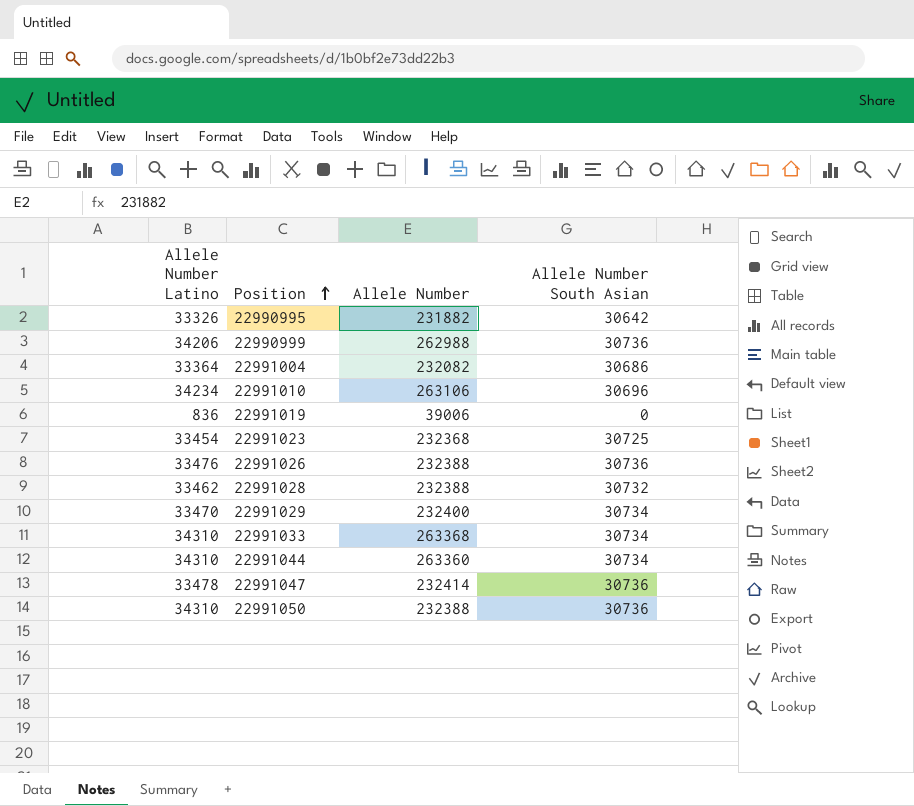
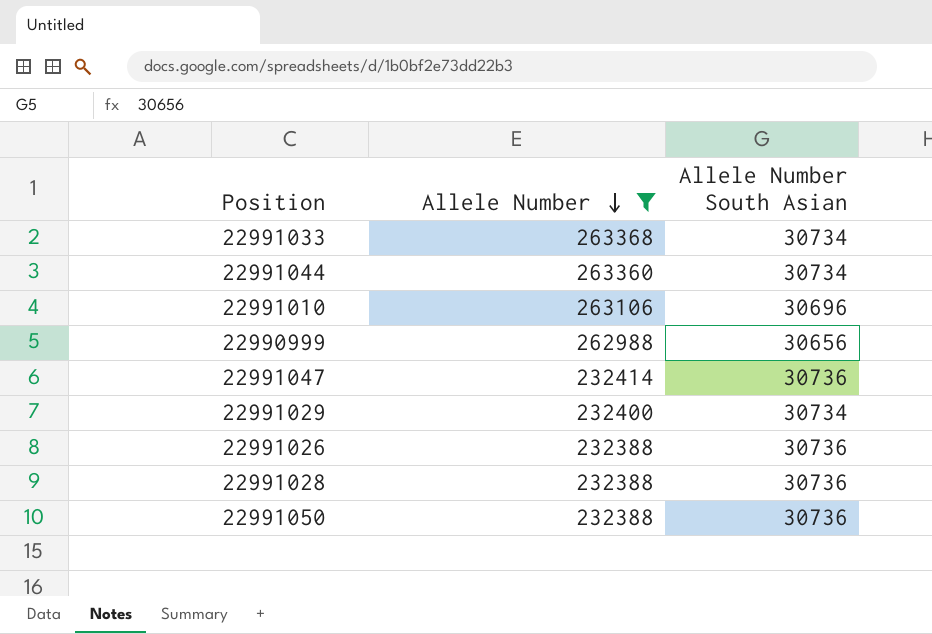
filter: none -> Allele Number >= 232388
row order: Position ascending -> Allele Number descending
column Allele Number Latino | position: 1 -> none
22990999 | Allele Number South Asian: 30736 -> 30656
22991028 | Allele Number South Asian: 30732 -> 30736

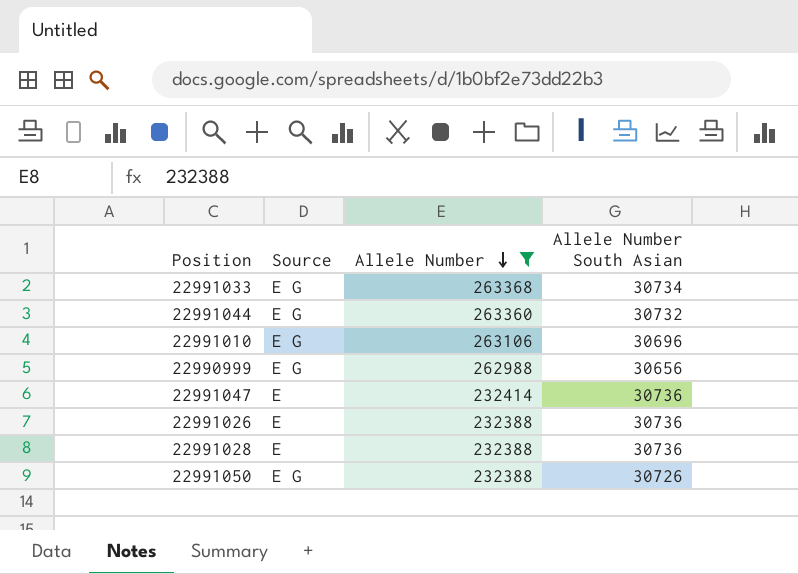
column Source | position: none -> 2
row 22991029: 232400 | 30734 -> none
22991044 | Allele Number South Asian: 30734 -> 30732
22991050 | Allele Number South Asian: 30736 -> 30726

